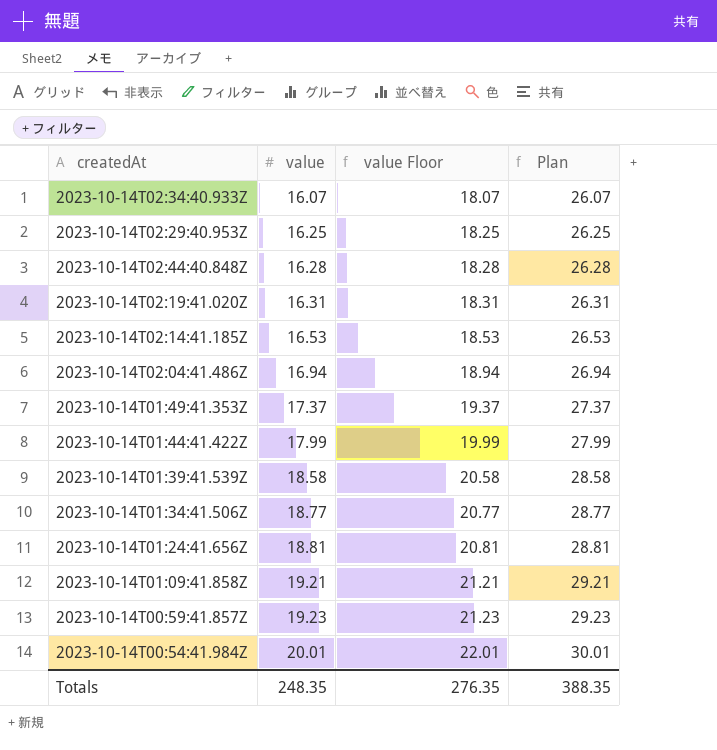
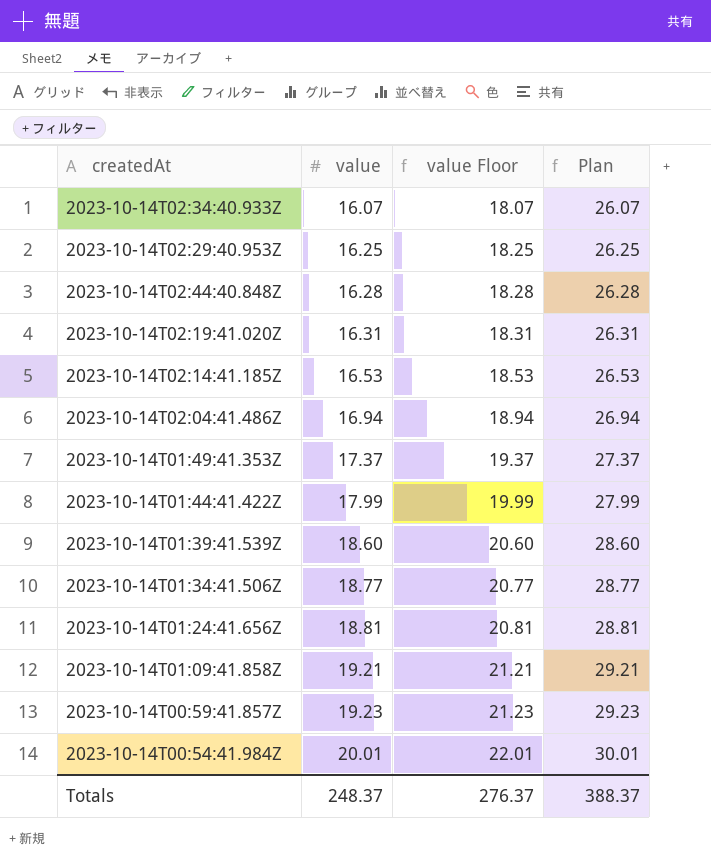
2023-10-14T01:39:41.539Z | value: 18.58 -> 18.60
2023-10-14T01:39:41.539Z | value Floor: 20.58 -> 20.60
2023-10-14T01:39:41.539Z | Plan: 28.58 -> 28.60
Totals | value: 248.35 -> 248.37
Totals | value Floor: 276.35 -> 276.37
Totals | Plan: 388.35 -> 388.37

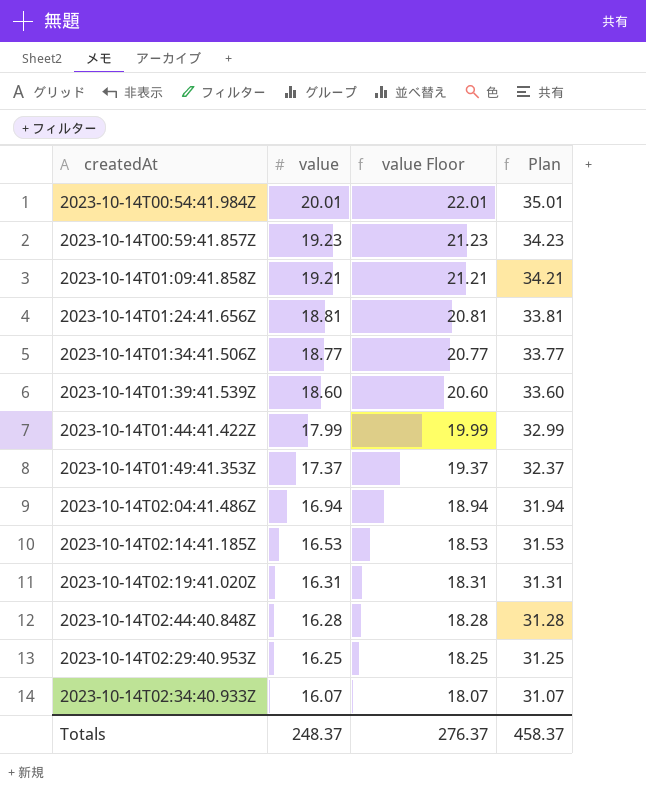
row order: value ascending -> value descending
column Plan | formula: [value] + 10 -> [value] + 15
Totals | Plan: 388.37 -> 458.37

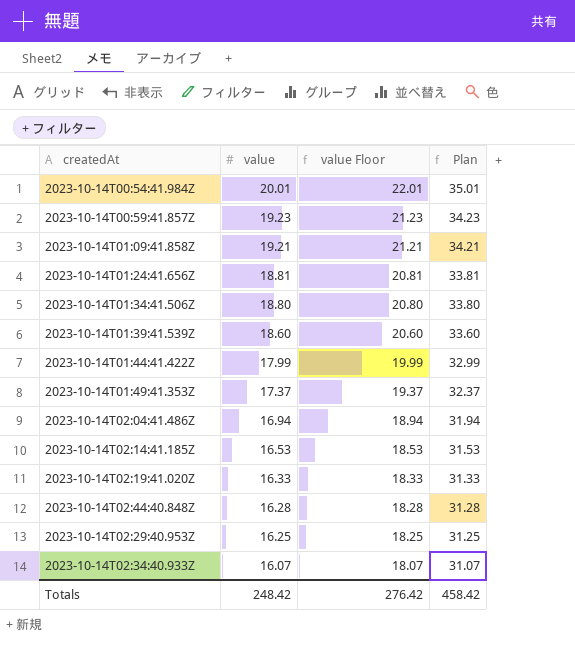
2023-10-14T01:34:41.506Z | value: 18.77 -> 18.80
2023-10-14T01:34:41.506Z | value Floor: 20.77 -> 20.80
2023-10-14T01:34:41.506Z | Plan: 33.77 -> 33.80
2023-10-14T02:19:41.020Z | value: 16.31 -> 16.33
2023-10-14T02:19:41.020Z | value Floor: 18.31 -> 18.33
2023-10-14T02:19:41.020Z | Plan: 31.31 -> 31.33
Totals | value: 248.37 -> 248.42
Totals | value Floor: 276.37 -> 276.42
Totals | Plan: 458.37 -> 458.42

